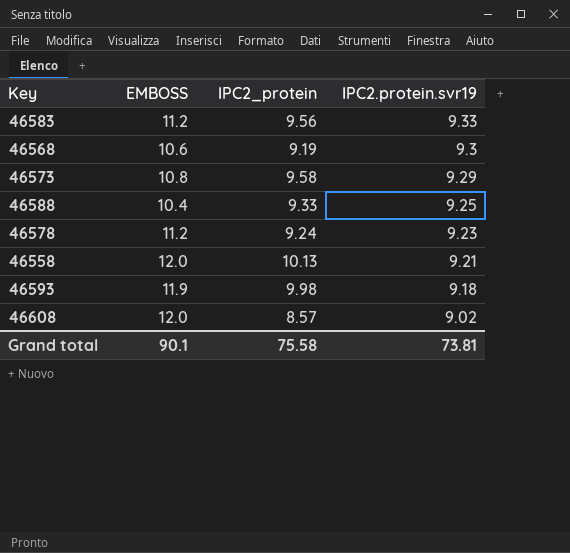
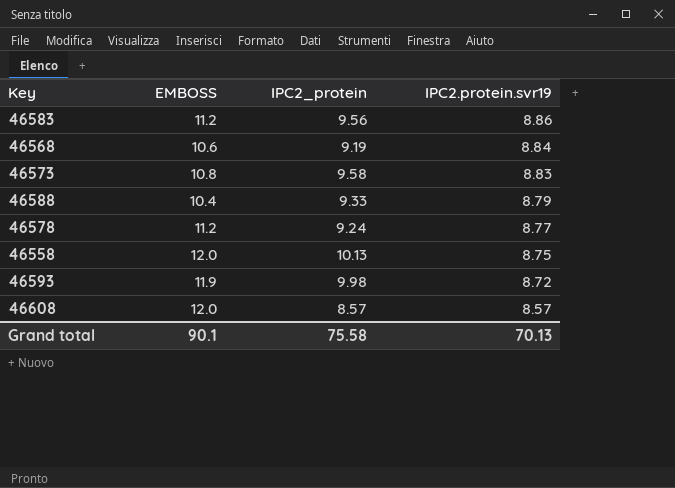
46583 | IPC2.protein.svr19: 9.33 -> 8.86
46568 | IPC2.protein.svr19: 9.3 -> 8.84
46573 | IPC2.protein.svr19: 9.29 -> 8.83
46588 | IPC2.protein.svr19: 9.25 -> 8.79
46578 | IPC2.protein.svr19: 9.23 -> 8.77
46558 | IPC2.protein.svr19: 9.21 -> 8.75
46593 | IPC2.protein.svr19: 9.18 -> 8.72
46608 | IPC2.protein.svr19: 9.02 -> 8.57
Grand total | IPC2.protein.svr19: 73.81 -> 70.13

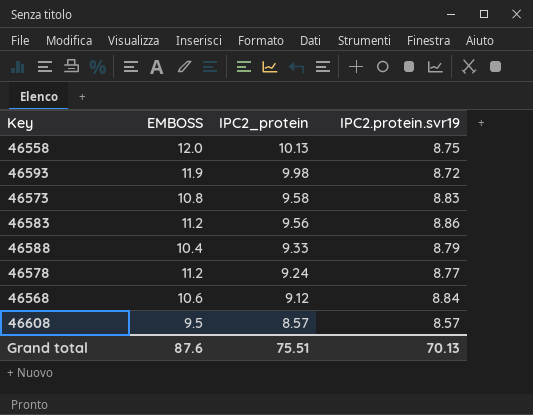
row order: IPC2.protein.svr19 descending -> IPC2_protein descending
46568 | IPC2_protein: 9.19 -> 9.12
46608 | EMBOSS: 12.0 -> 9.5
Grand total | EMBOSS: 90.1 -> 87.6
Grand total | IPC2_protein: 75.58 -> 75.51

